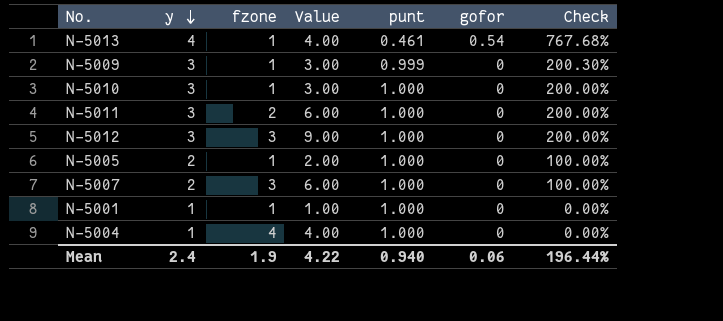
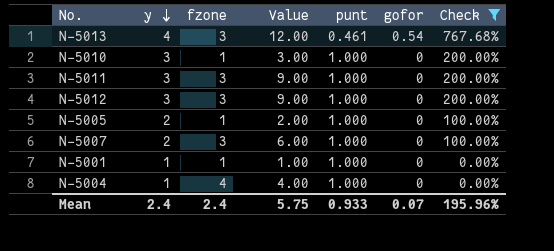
filter: none -> Check != 200.30%
N-5013 | fzone: 1 -> 3
N-5013 | Value: 4.00 -> 12.00
N-5011 | fzone: 2 -> 3
N-5011 | Value: 6.00 -> 9.00
Mean | fzone: 1.9 -> 2.4
Mean | Value: 4.22 -> 5.75
Mean | punt: 0.940 -> 0.933
Mean | gofor: 0.06 -> 0.07
Mean | Check: 196.44% -> 195.96%

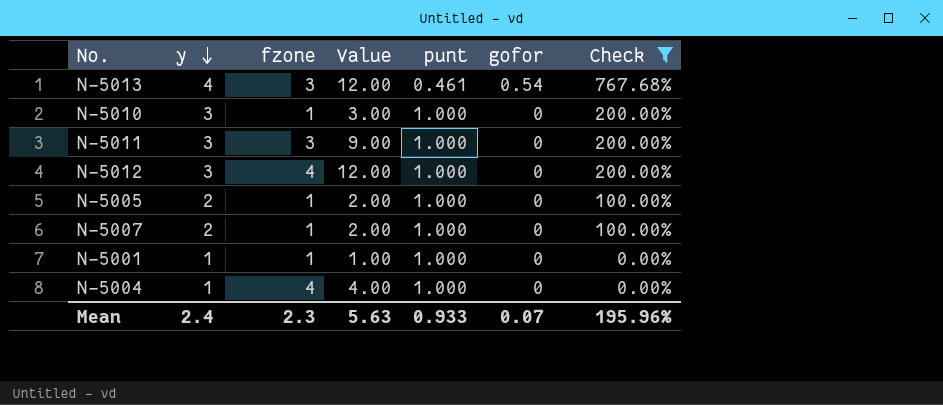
N-5012 | fzone: 3 -> 4
N-5012 | Value: 9.00 -> 12.00
N-5007 | fzone: 3 -> 1
N-5007 | Value: 6.00 -> 2.00
Mean | fzone: 2.4 -> 2.3
Mean | Value: 5.75 -> 5.63

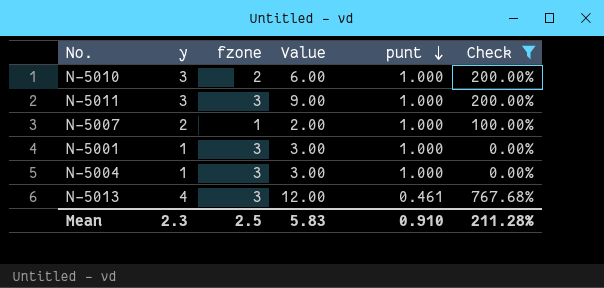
row order: y descending -> punt descending
column gofor | position: 6 -> none
row N-5012: 3 | 4 | 12.00 | 1.000 | 0 | 200.00% -> none
row N-5005: 2 | 1 | 2.00 | 1.000 | 0 | 100.00% -> none
N-5010 | fzone: 1 -> 2
N-5010 | Value: 3.00 -> 6.00
N-5001 | fzone: 1 -> 3
N-5001 | Value: 1.00 -> 3.00
N-5004 | fzone: 4 -> 3
N-5004 | Value: 4.00 -> 3.00
Mean | y: 2.4 -> 2.3
Mean | fzone: 2.3 -> 2.5
Mean | Value: 5.63 -> 5.83
Mean | punt: 0.933 -> 0.910
Mean | Check: 195.96% -> 211.28%

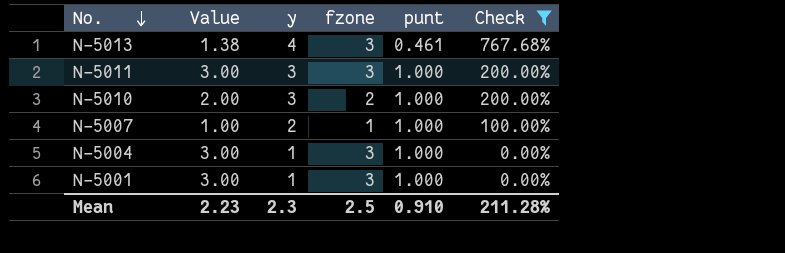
row order: punt descending -> No. descending
column Value | formula: [y] * [fzone] -> [fzone] * [punt]
column Value | position: 4 -> 2
Mean | Value: 5.83 -> 2.23

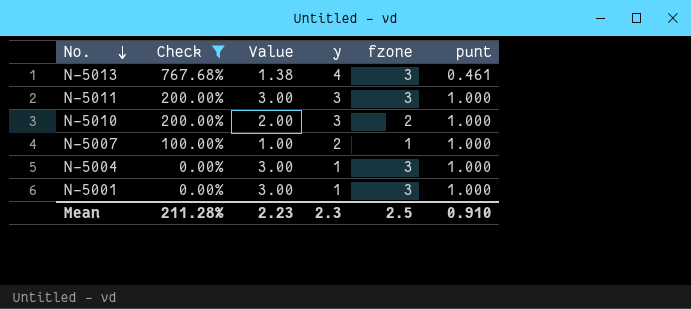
column Check | position: 6 -> 2

